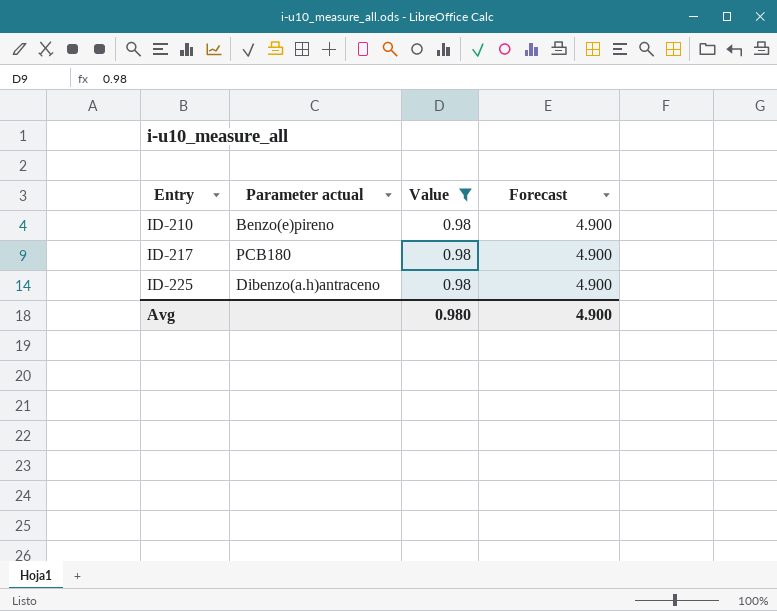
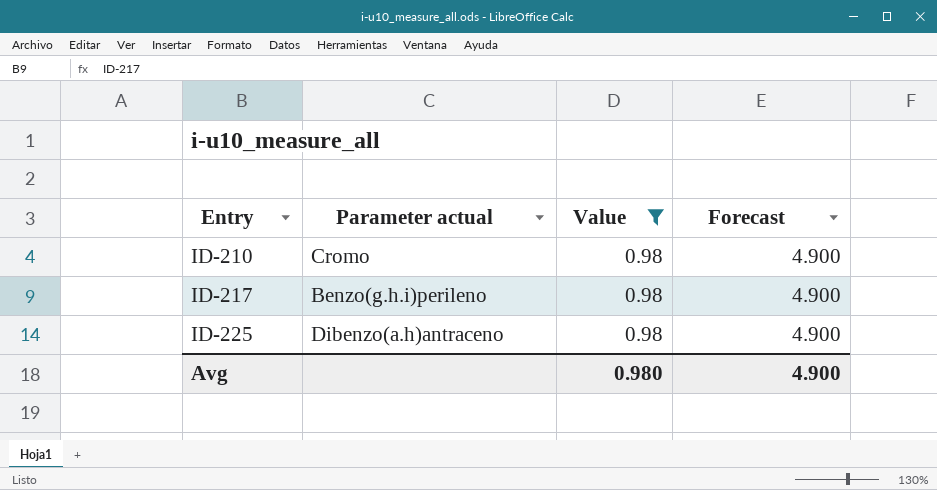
ID-210 | Parameter actual: Benzo(e)pireno -> Cromo
ID-217 | Parameter actual: PCB180 -> Benzo(g.h.i)perileno

